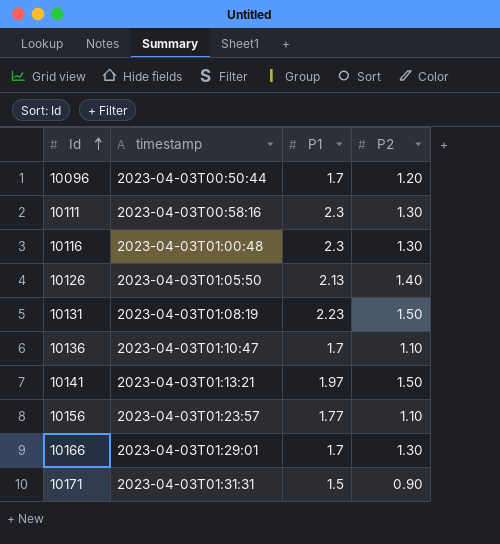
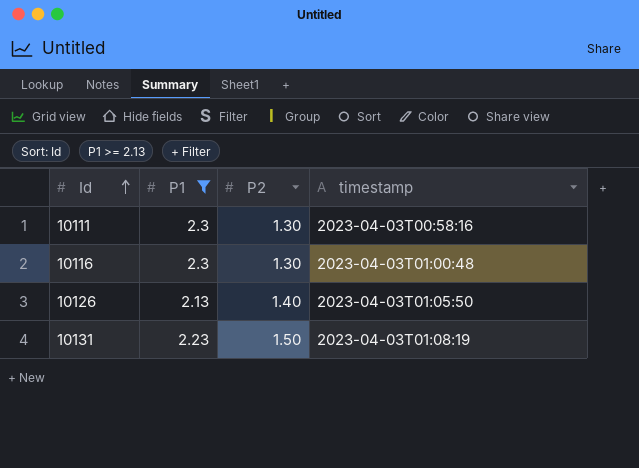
filter: none -> P1 >= 2.13
column timestamp | position: 2 -> 4

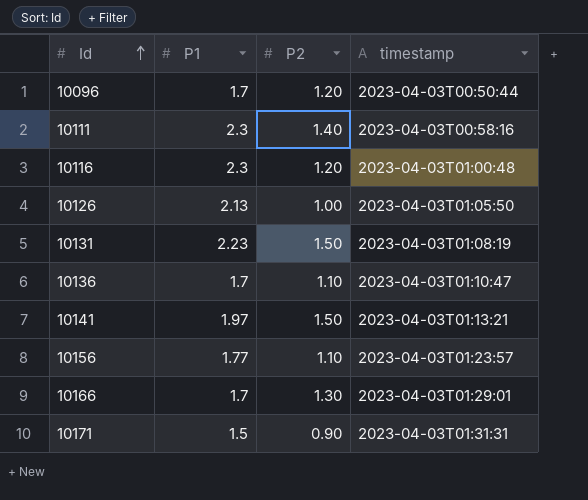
filter: P1 >= 2.13 -> none
10111 | P2: 1.30 -> 1.40
10116 | P2: 1.30 -> 1.20
10126 | P2: 1.40 -> 1.00

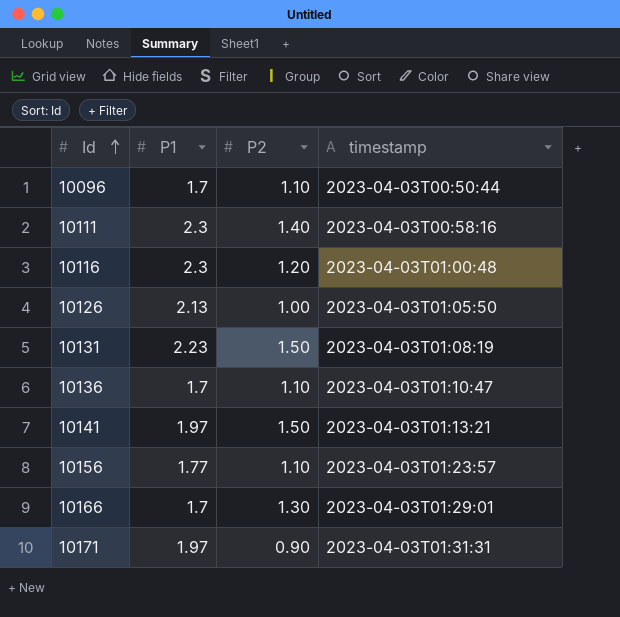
10096 | P2: 1.20 -> 1.10
10171 | P1: 1.5 -> 1.97

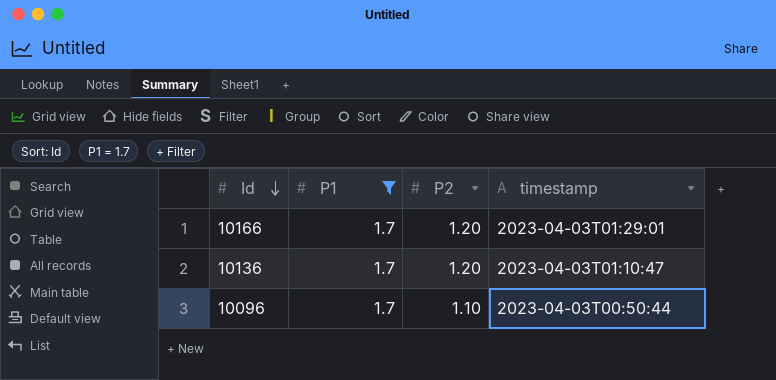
filter: none -> P1 = 1.7
row order: Id ascending -> Id descending
10166 | P2: 1.30 -> 1.20
10136 | P2: 1.10 -> 1.20

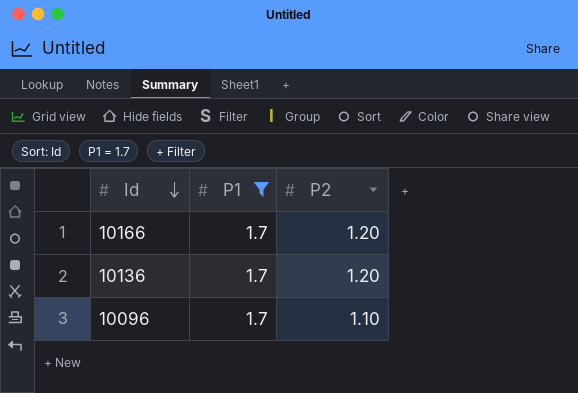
column timestamp | position: 4 -> none

